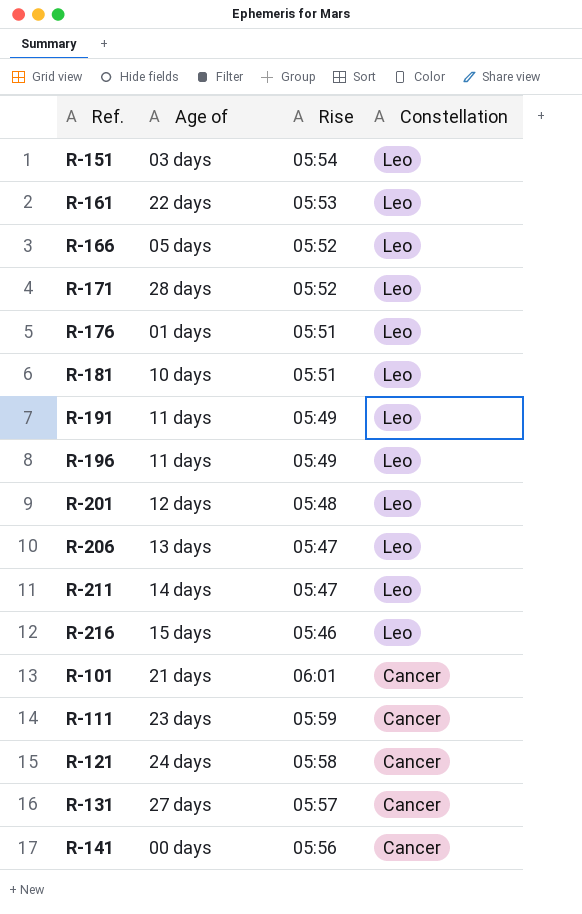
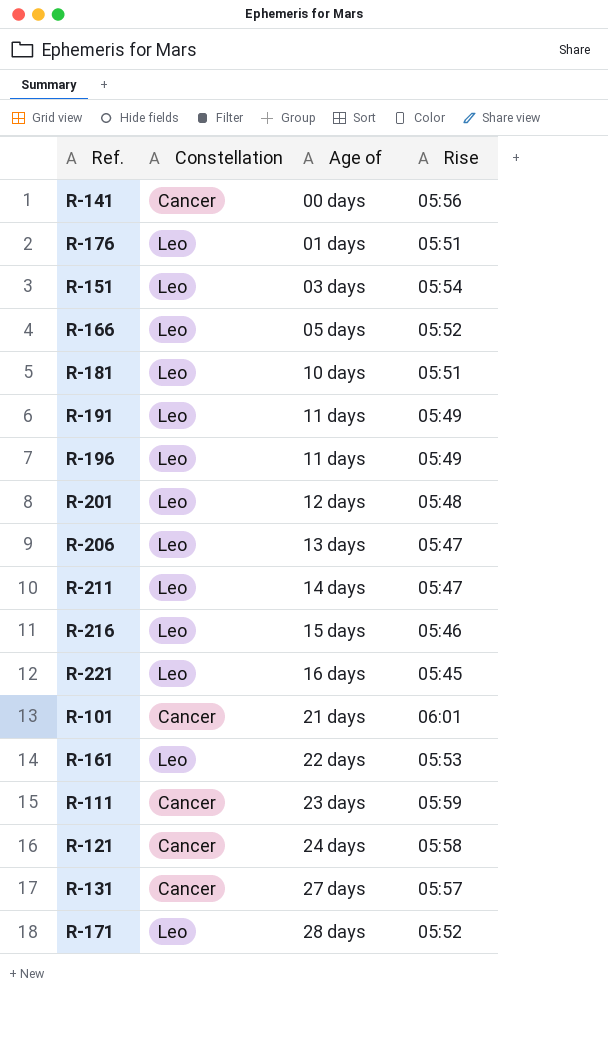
row order: Constellation descending -> Age of ascending
column Constellation | position: 4 -> 2
row R-221: none -> Leo | 16 days | 05:45

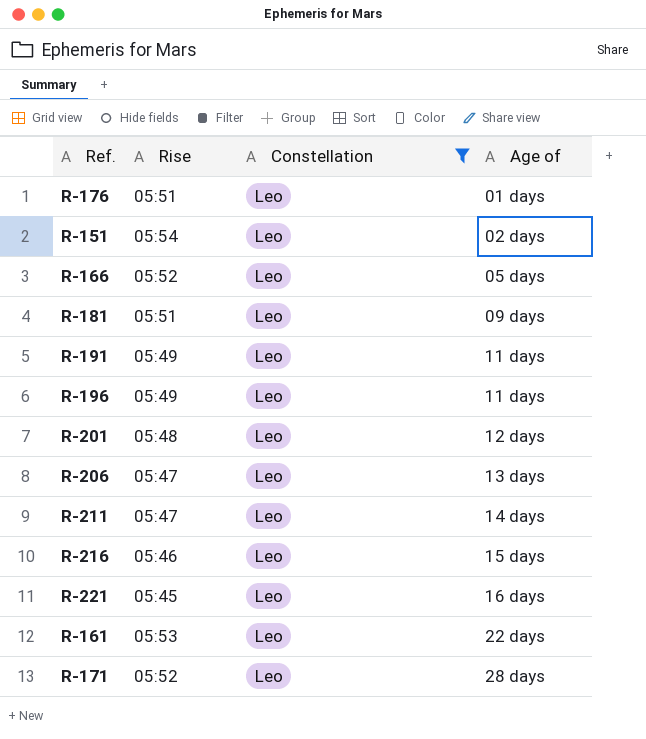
filter: none -> Constellation = Leo
column Rise | position: 4 -> 2
R-151 | Age of: 03 days -> 02 days
R-181 | Age of: 10 days -> 09 days

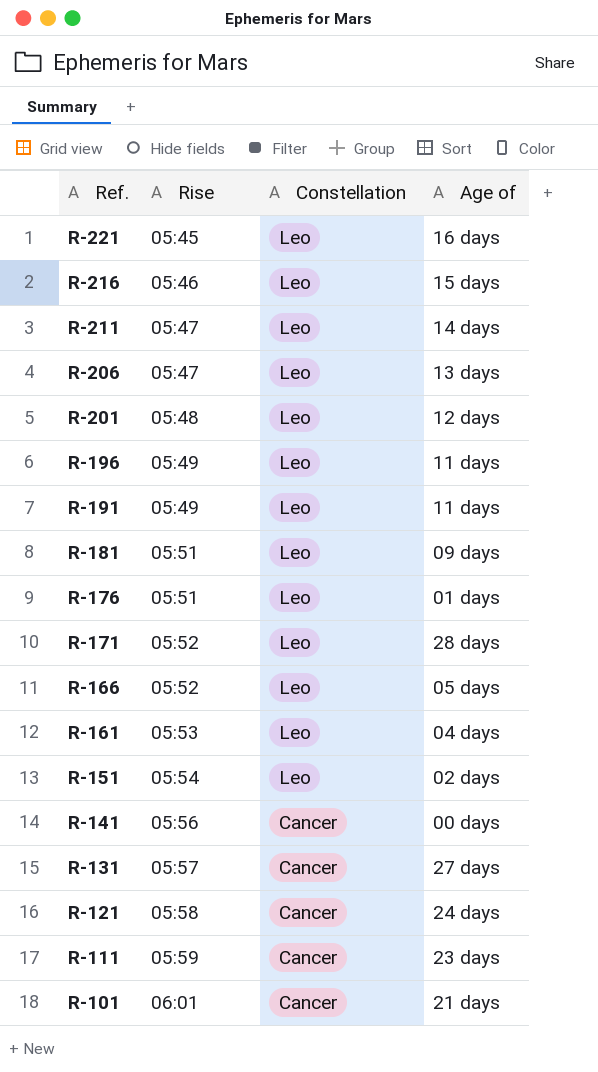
filter: Constellation = Leo -> none
row order: Age of ascending -> Ref. descending
R-161 | Age of: 22 days -> 04 days

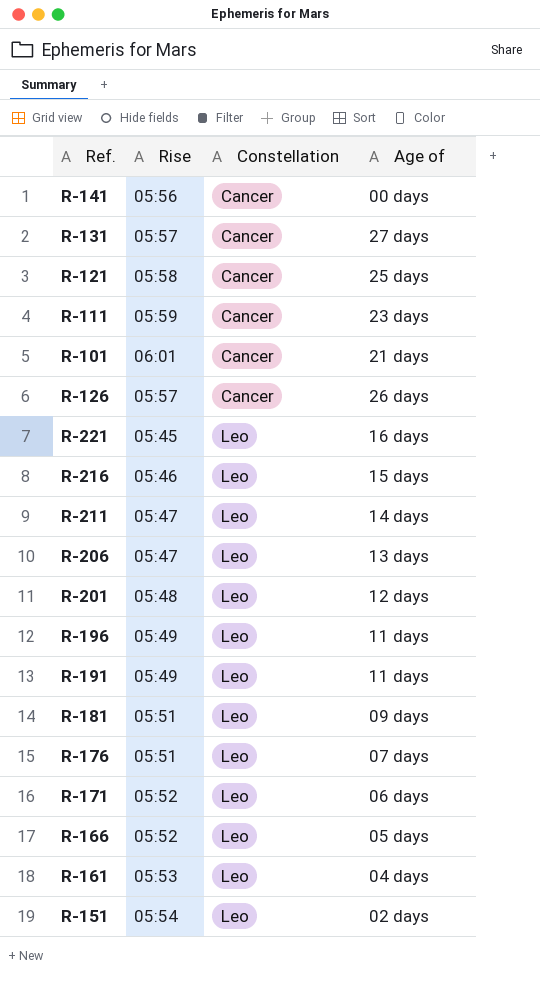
row order: Ref. descending -> Constellation ascending
R-121 | Age of: 24 days -> 25 days
row R-126: none -> 05:57 | Cancer | 26 days
R-176 | Age of: 01 days -> 07 days
R-171 | Age of: 28 days -> 06 days

